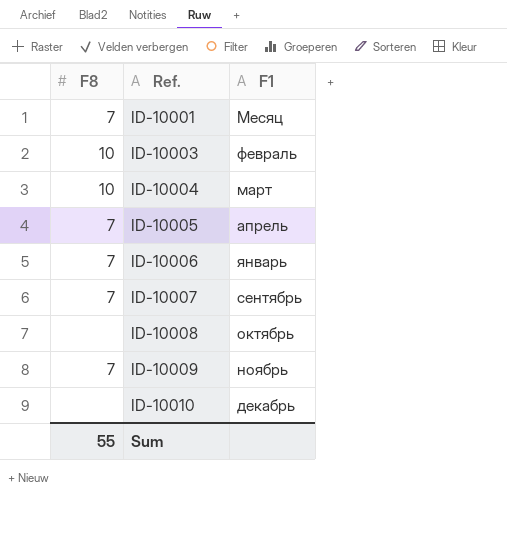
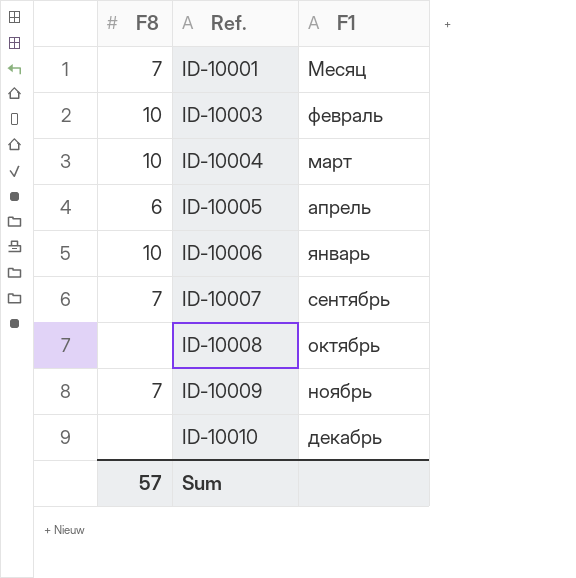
ID-10005 | F8: 7 -> 6
ID-10006 | F8: 7 -> 10
Sum | F8: 55 -> 57

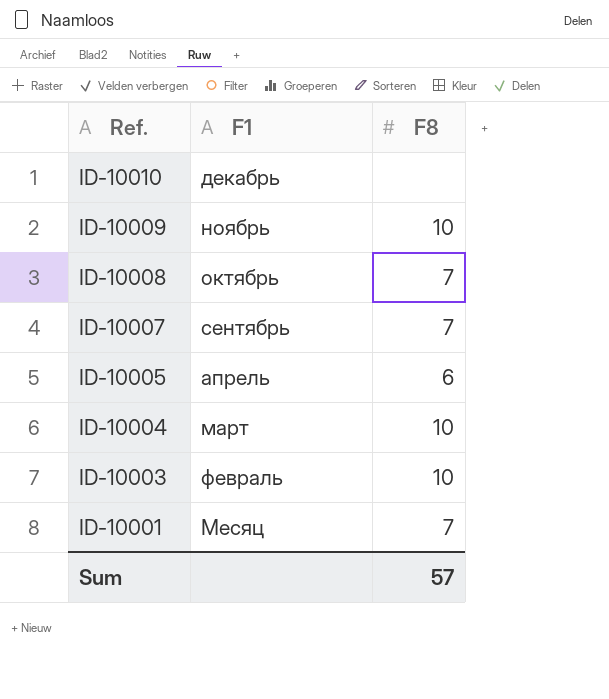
row order: Ref. ascending -> Ref. descending
column F8 | position: 1 -> 3
row ID-10006: 10 | январь -> none
ID-10009 | F8: 7 -> 10
ID-10008 | F8: none -> 7

